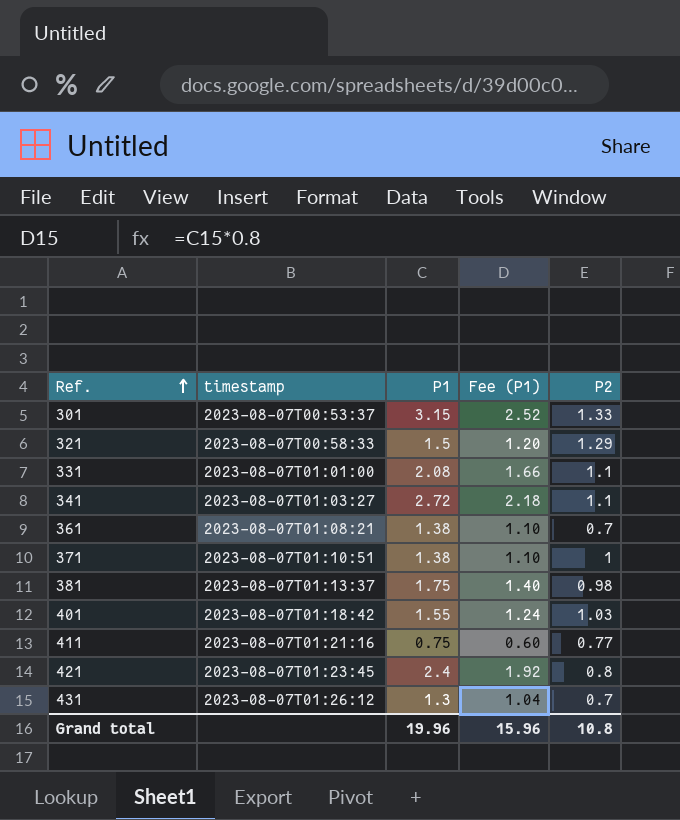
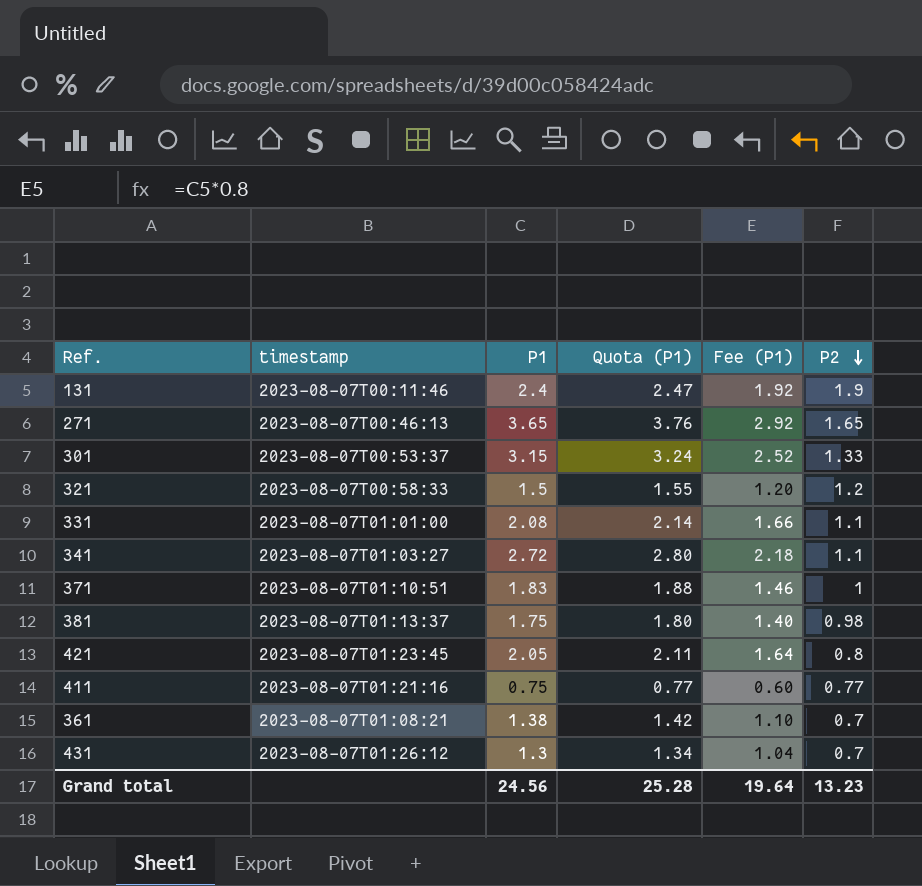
row order: Ref. ascending -> P2 descending
column Quota (P1) | formula: none -> [P1] * 1.03
row 401: 2023-08-07T01:18:42 | 1.55 | 1.24 | 1.03 -> none
row 131: none -> 2023-08-07T00:11:46 | 2.4 | 2.47 | 1.92 | 1.9
row 271: none -> 2023-08-07T00:46:13 | 3.65 | 3.76 | 2.92 | 1.65
321 | P2: 1.29 -> 1.2
371 | P1: 1.38 -> 1.83
371 | Fee (P1): 1.10 -> 1.46
421 | P1: 2.4 -> 2.05
421 | Fee (P1): 1.92 -> 1.64
Grand total | P1: 19.96 -> 24.56
Grand total | Fee (P1): 15.96 -> 19.64
Grand total | P2: 10.8 -> 13.23

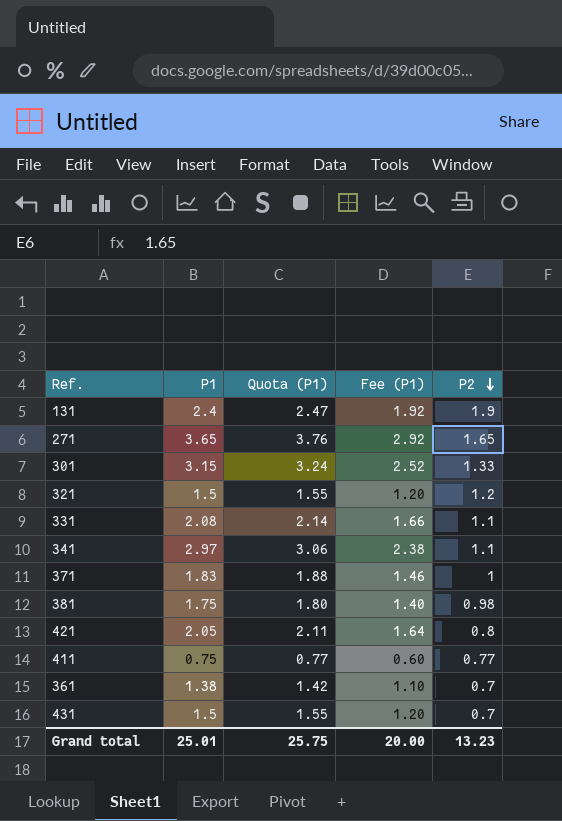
column timestamp | position: 2 -> none
341 | P1: 2.72 -> 2.97
341 | Quota (P1): 2.80 -> 3.06
341 | Fee (P1): 2.18 -> 2.38
431 | P1: 1.3 -> 1.5
431 | Quota (P1): 1.34 -> 1.55
431 | Fee (P1): 1.04 -> 1.20
Grand total | P1: 24.56 -> 25.01
Grand total | Quota (P1): 25.28 -> 25.75
Grand total | Fee (P1): 19.64 -> 20.00

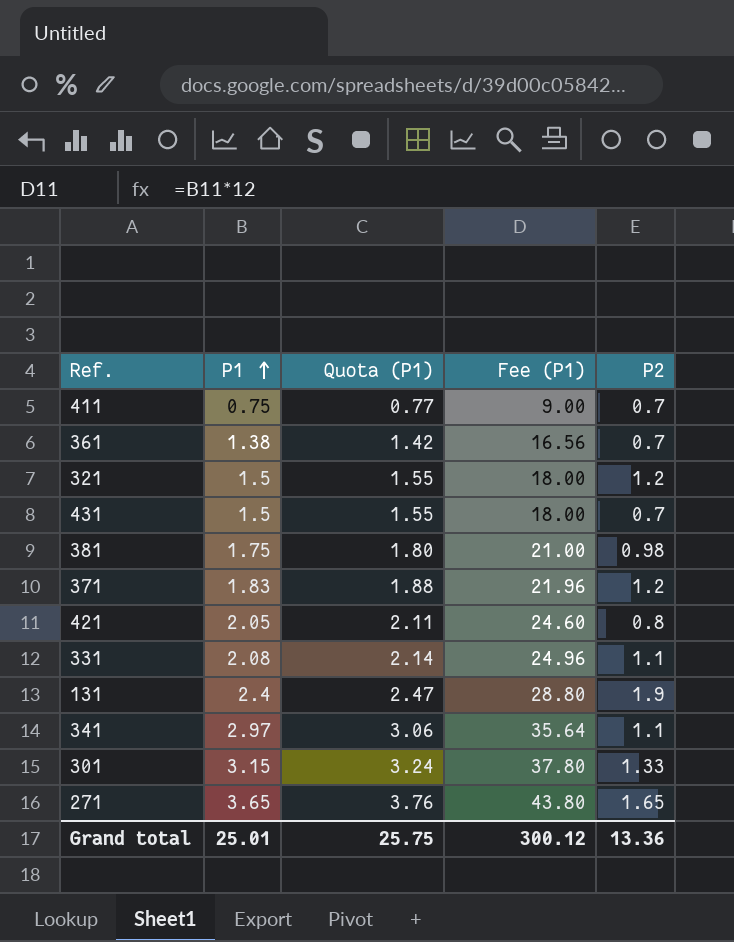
row order: P2 descending -> P1 ascending
column Fee (P1) | formula: [P1] * 0.8 -> [P1] * 12
411 | P2: 0.77 -> 0.7
371 | P2: 1 -> 1.2
Grand total | Fee (P1): 20.00 -> 300.12
Grand total | P2: 13.23 -> 13.36

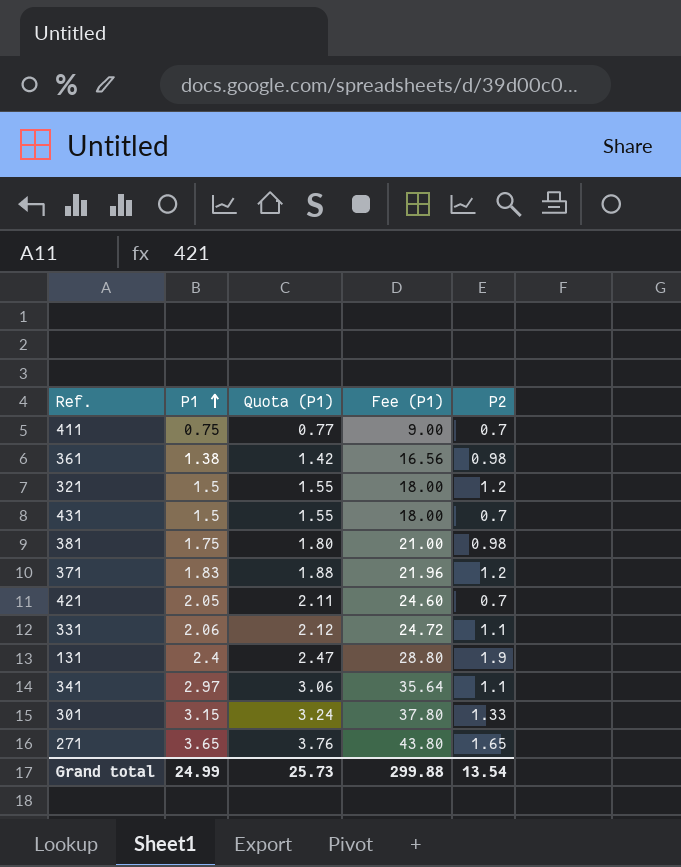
361 | P2: 0.7 -> 0.98
421 | P2: 0.8 -> 0.7
331 | P1: 2.08 -> 2.06
331 | Quota (P1): 2.14 -> 2.12
331 | Fee (P1): 24.96 -> 24.72
Grand total | P1: 25.01 -> 24.99
Grand total | Quota (P1): 25.75 -> 25.73
Grand total | Fee (P1): 300.12 -> 299.88
Grand total | P2: 13.36 -> 13.54

